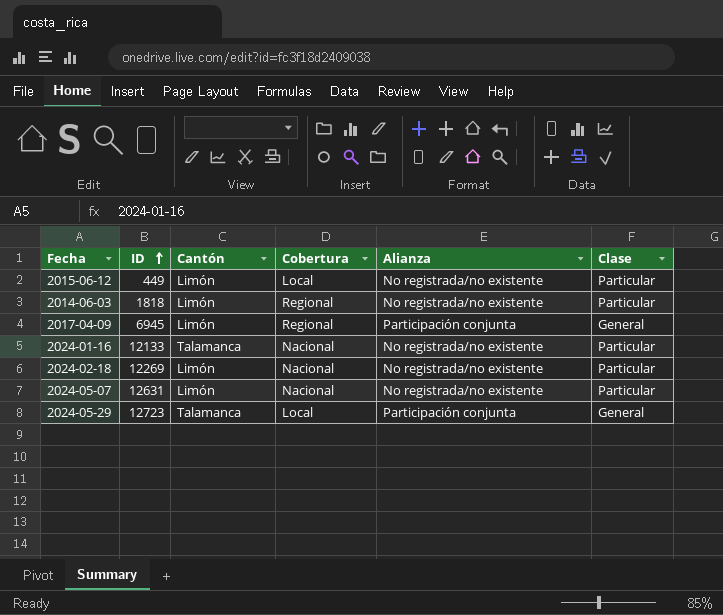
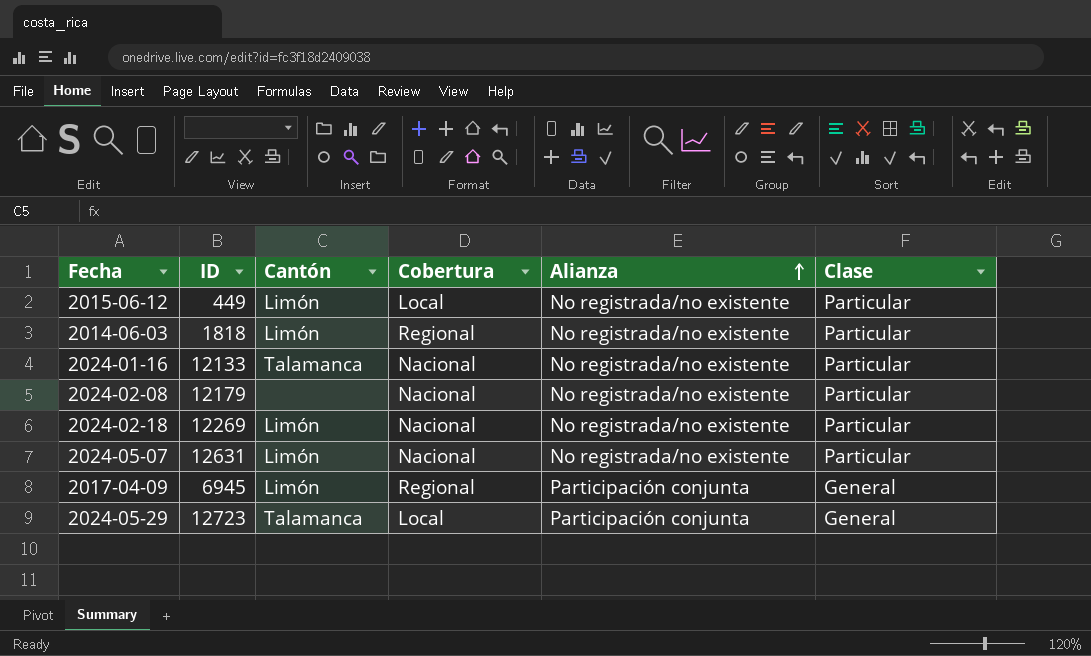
row order: ID ascending -> Alianza ascending
row 2024-02-08: none -> 12179 | none | Nacional | No registrada/no existente | Particular

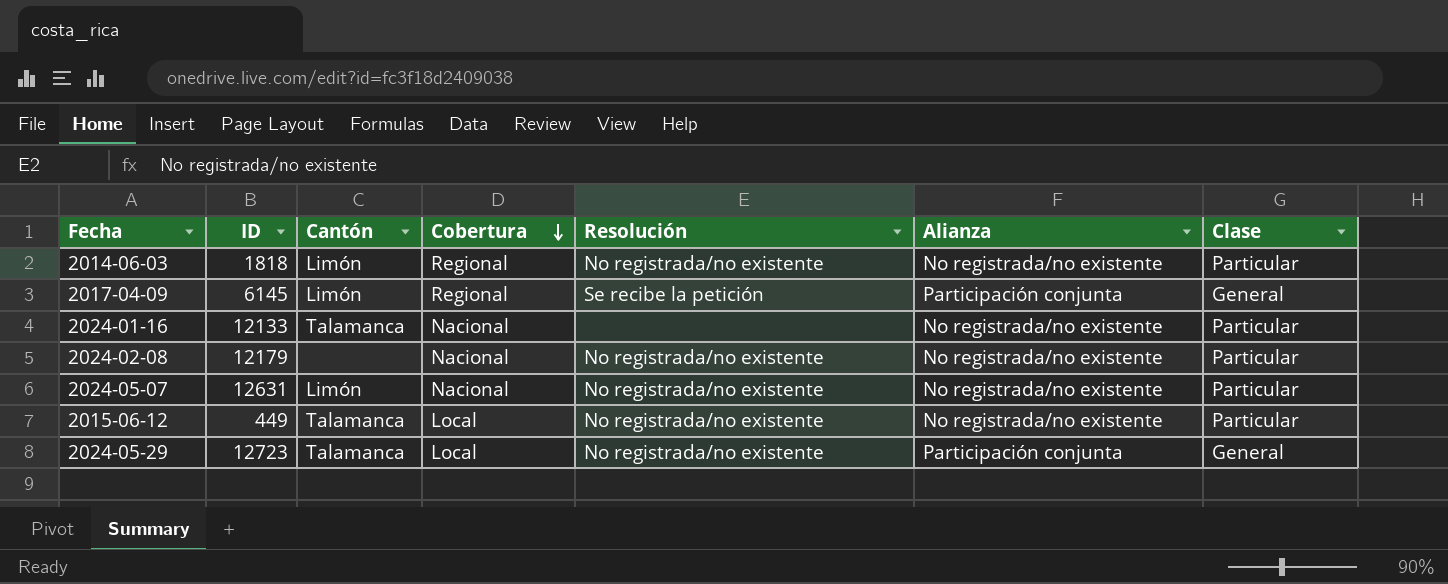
row order: Alianza ascending -> Cobertura descending
column Resolución | position: none -> 5
row 2024-02-18: 12269 | Limón | Nacional | No registrada/no existente | Particular -> none
2017-04-09 | ID: 6945 -> 6145
2015-06-12 | Cantón: Limón -> Talamanca

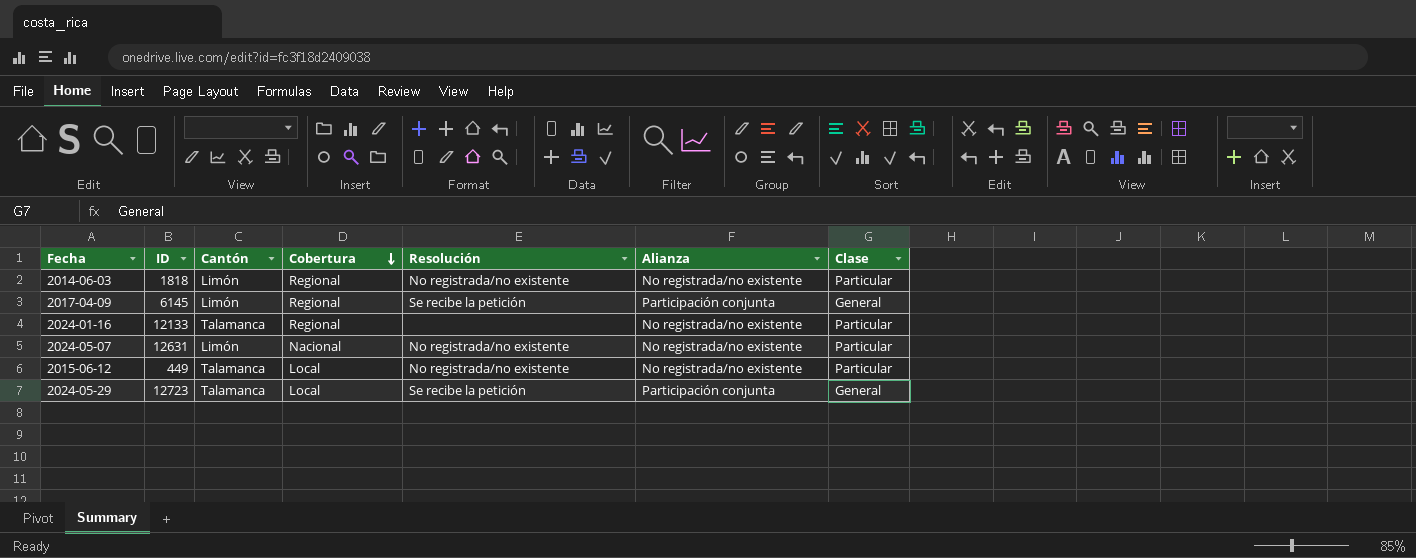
row 2024-02-08: 12179 | none | Nacional | No registrada/no existente | No registrada/no existente | Particular -> none
2024-01-16 | Cobertura: Nacional -> Regional
2024-05-29 | Resolución: No registrada/no existente -> Se recibe la petición

